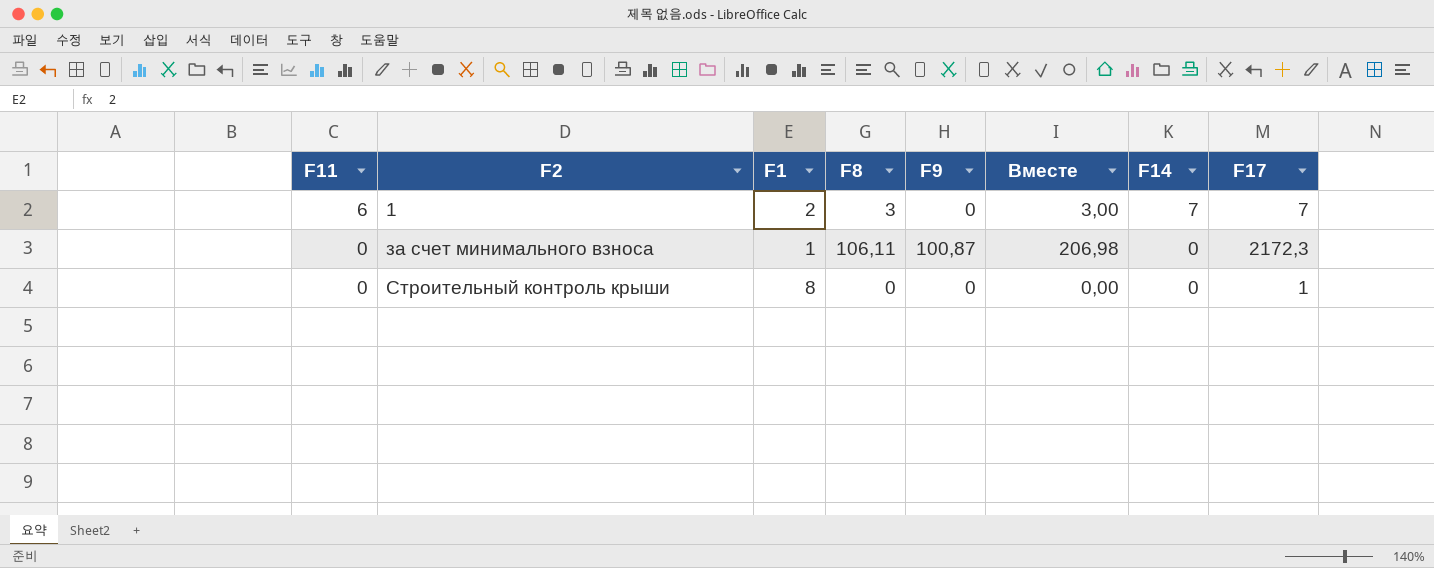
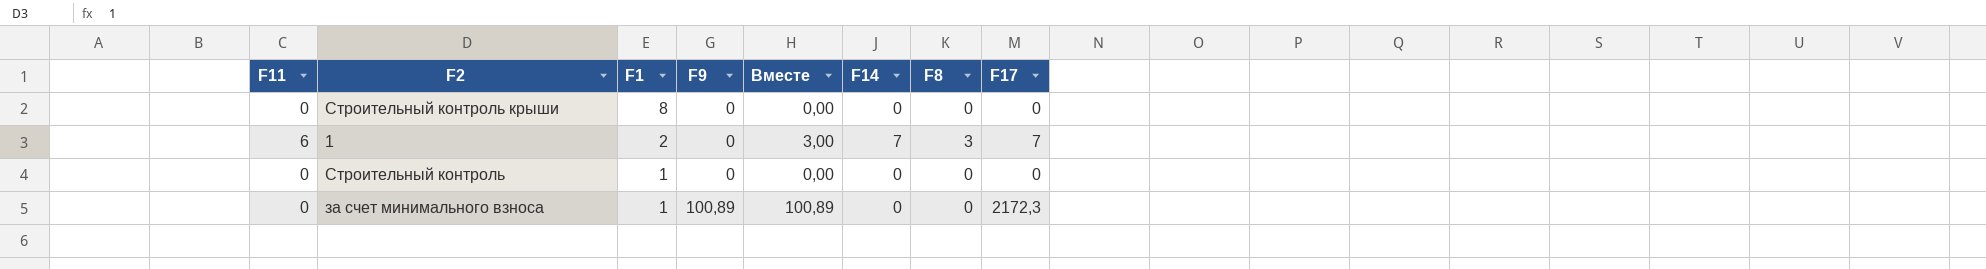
row order: F11 descending -> F1 descending
column F8 | position: 4 -> 7
Строительный контроль крыши | F17: 1 -> 0
row Строительный контроль: none -> 0 | 1 | 0 | 0,00 | 0 | 0 | 0
за счет минимального взноса | F9: 100,87 -> 100,89
за счет минимального взноса | Вместе: 206,98 -> 100,89
за счет минимального взноса | F8: 106,11 -> 0

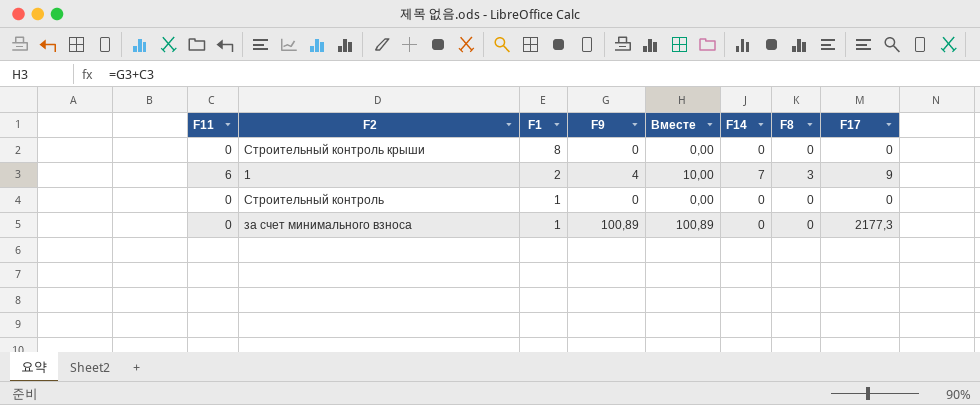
column Вместе | formula: [F9] + [F8] -> [F11] + [F9]
1 | F9: 0 -> 4
1 | F17: 7 -> 9
за счет минимального взноса | F17: 2172,3 -> 2177,3

